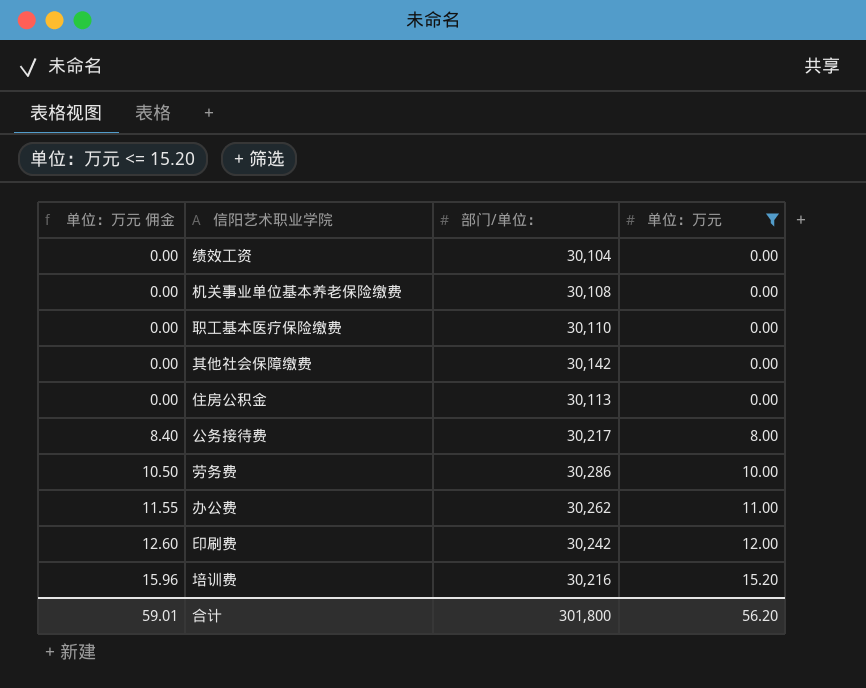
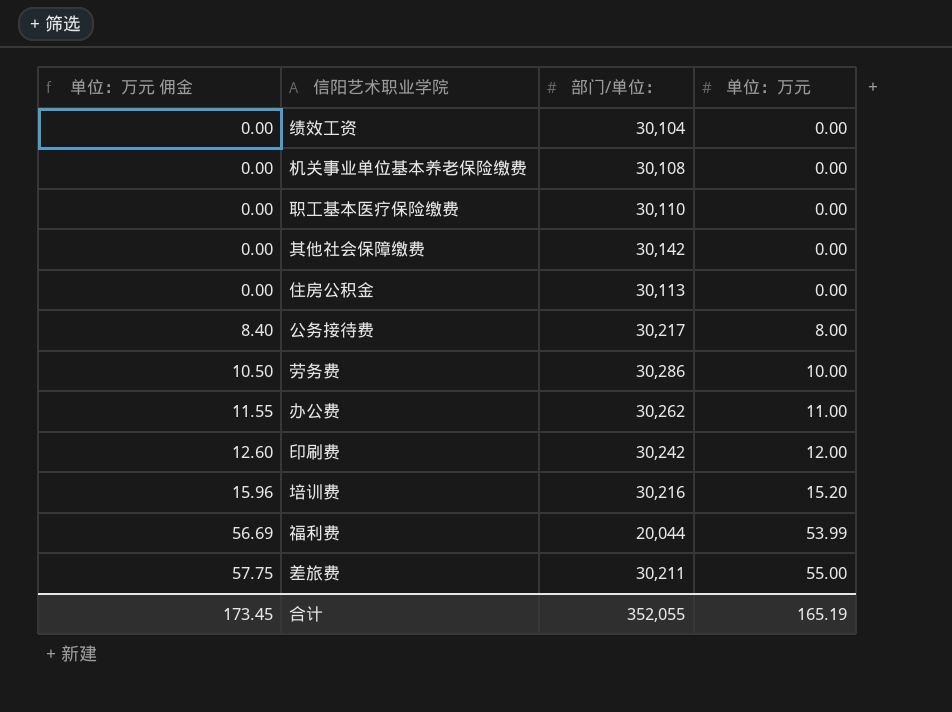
filter: 单位：万元 <= 15.20 -> none
合计 | 单位：万元 佣金: 59.01 -> 173.45
合计 | 部门/单位：: 301,800 -> 352,055
合计 | 单位：万元: 56.20 -> 165.19

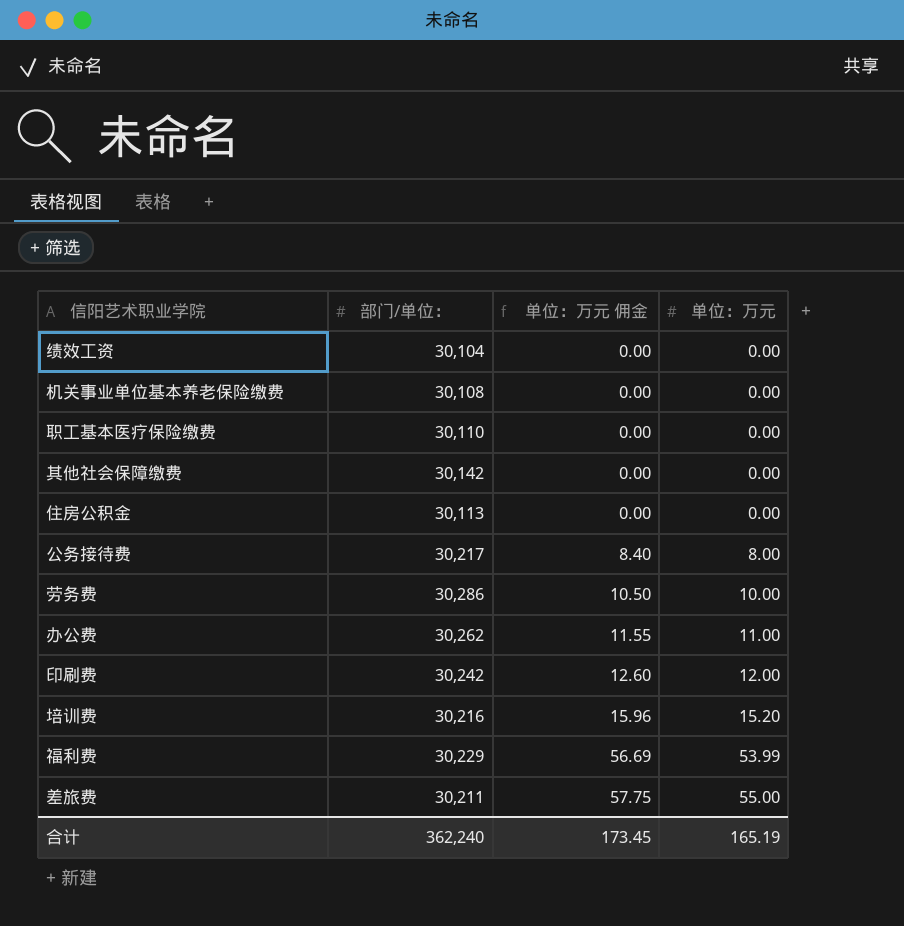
column 单位：万元 佣金 | position: 1 -> 3
福利费 | 部门/单位：: 20,044 -> 30,229
合计 | 部门/单位：: 352,055 -> 362,240

